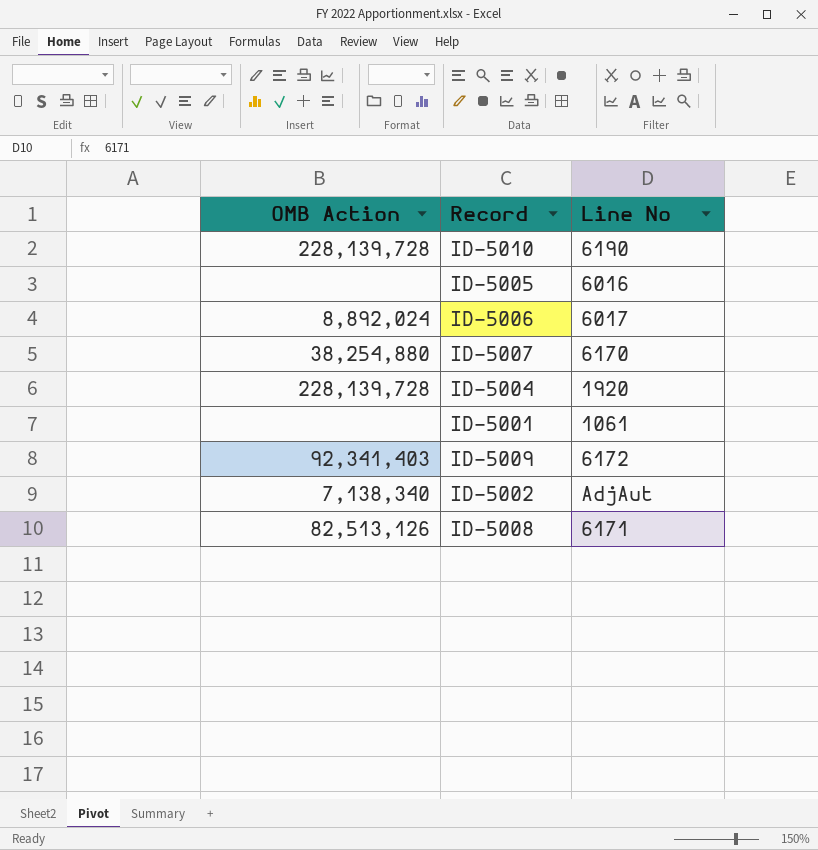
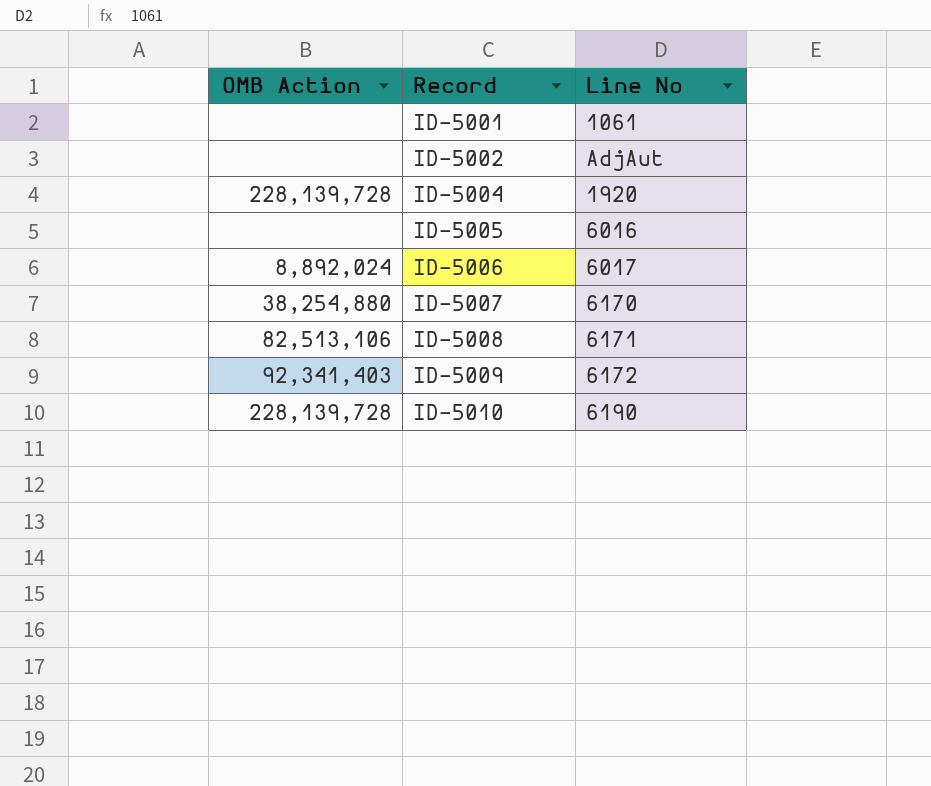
row order: none -> Record ascending
ID-5002 | OMB Action: 7,138,340 -> none
ID-5008 | OMB Action: 82,513,126 -> 82,513,106

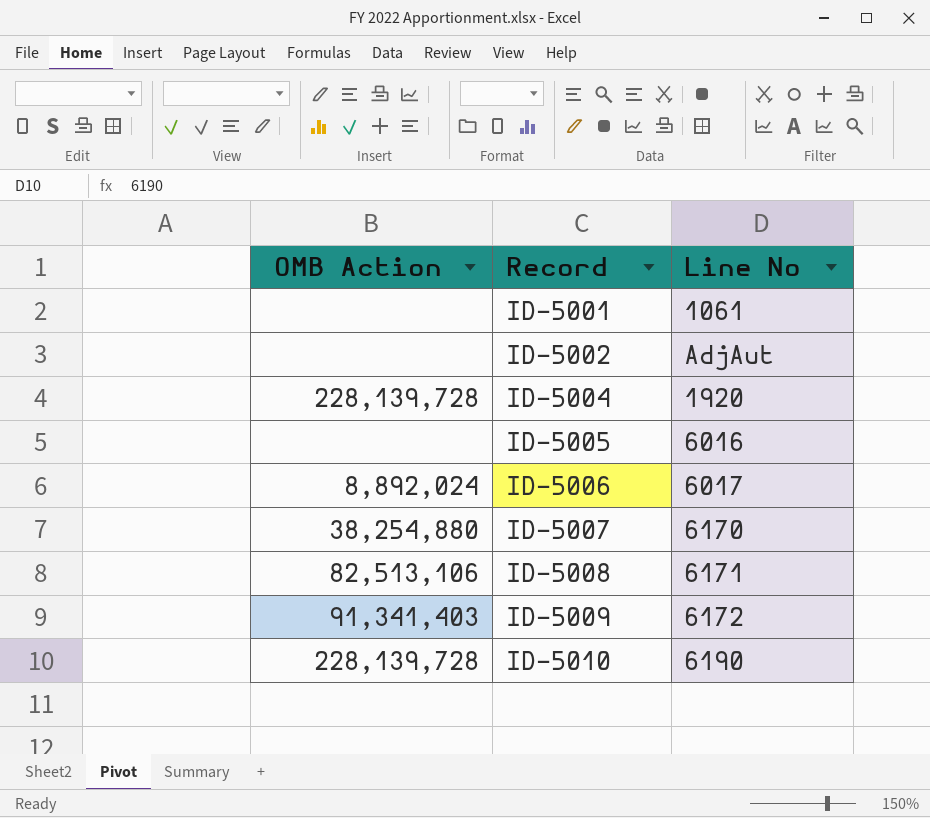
ID-5009 | OMB Action: 92,341,403 -> 91,341,403

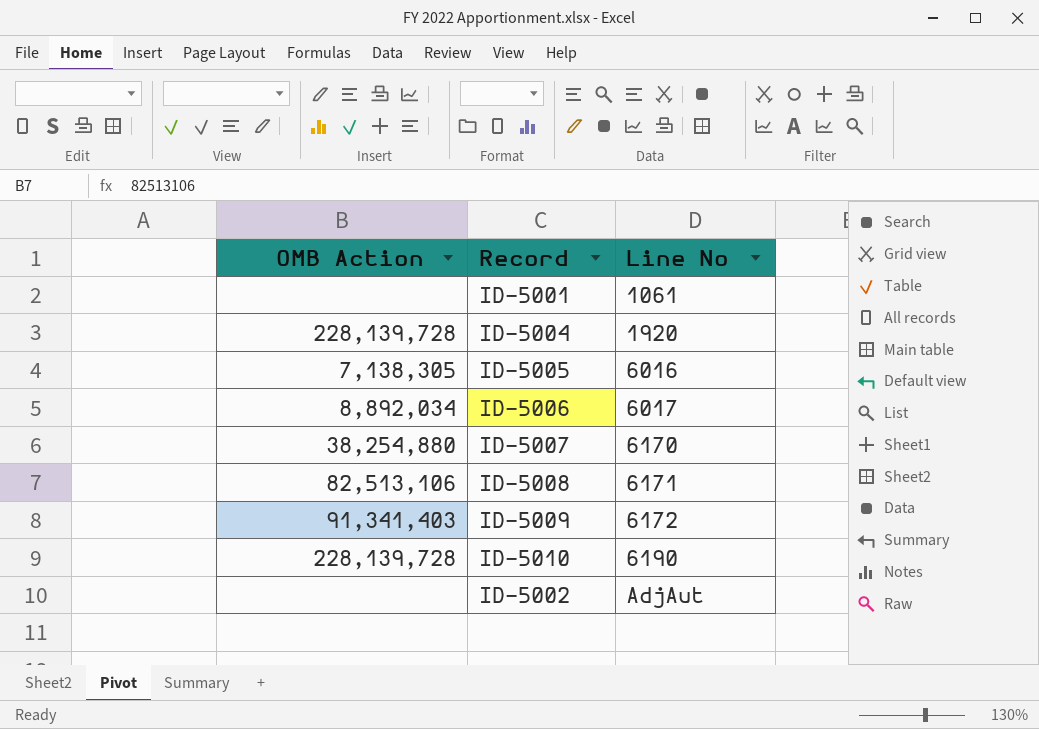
row order: Record ascending -> Line No ascending
ID-5005 | OMB Action: none -> 7,138,305
ID-5006 | OMB Action: 8,892,024 -> 8,892,034

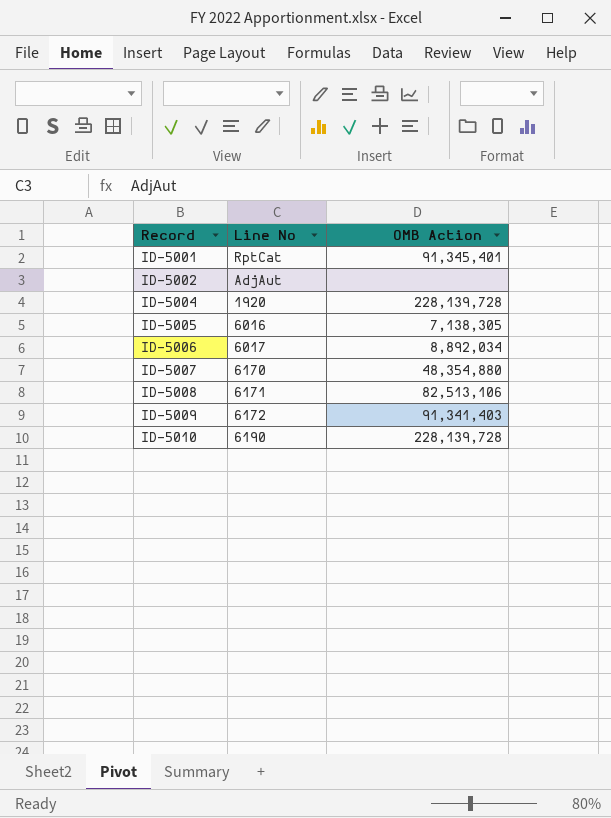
row order: Line No ascending -> Record ascending
column OMB Action | position: 1 -> 3
ID-5001 | Line No: 1061 -> RptCat
ID-5001 | OMB Action: none -> 91,345,401
ID-5007 | OMB Action: 38,254,880 -> 48,354,880

